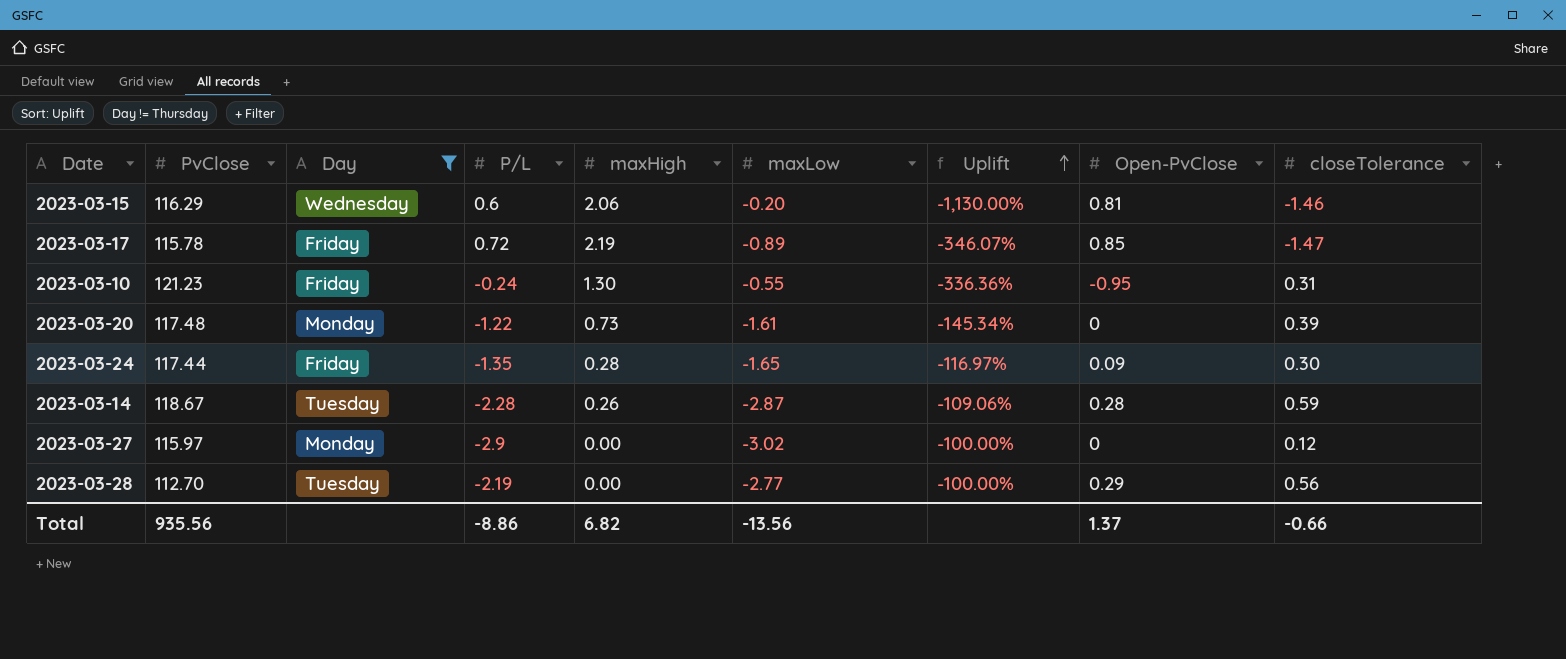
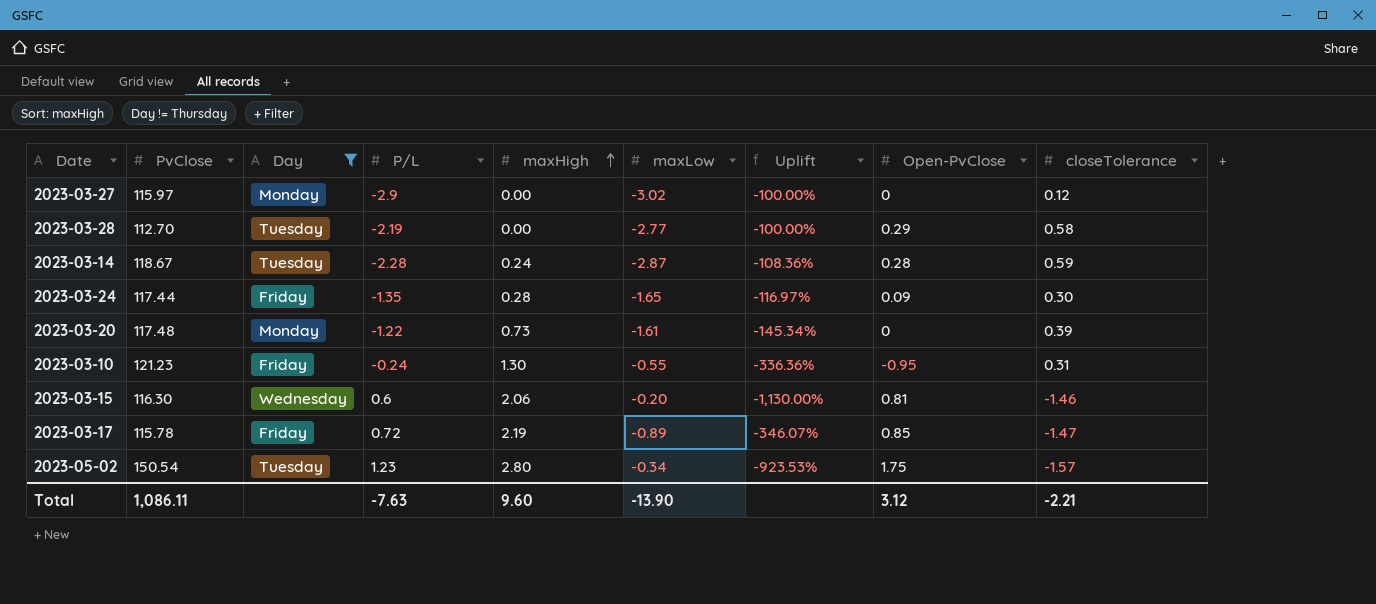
row order: Uplift ascending -> maxHigh ascending
2023-03-28 | closeTolerance: 0.56 -> 0.58
2023-03-14 | maxHigh: 0.26 -> 0.24
2023-03-14 | Uplift: -109.06% -> -108.36%
2023-03-15 | PvClose: 116.29 -> 116.30
row 2023-05-02: none -> 150.54 | Tuesday | 1.23 | 2.80 | -0.34 | -923.53% | 1.75 | -1.57
Total | PvClose: 935.56 -> 1,086.11
Total | P/L: -8.86 -> -7.63
Total | maxHigh: 6.82 -> 9.60
Total | maxLow: -13.56 -> -13.90
Total | Open-PvClose: 1.37 -> 3.12
Total | closeTolerance: -0.66 -> -2.21

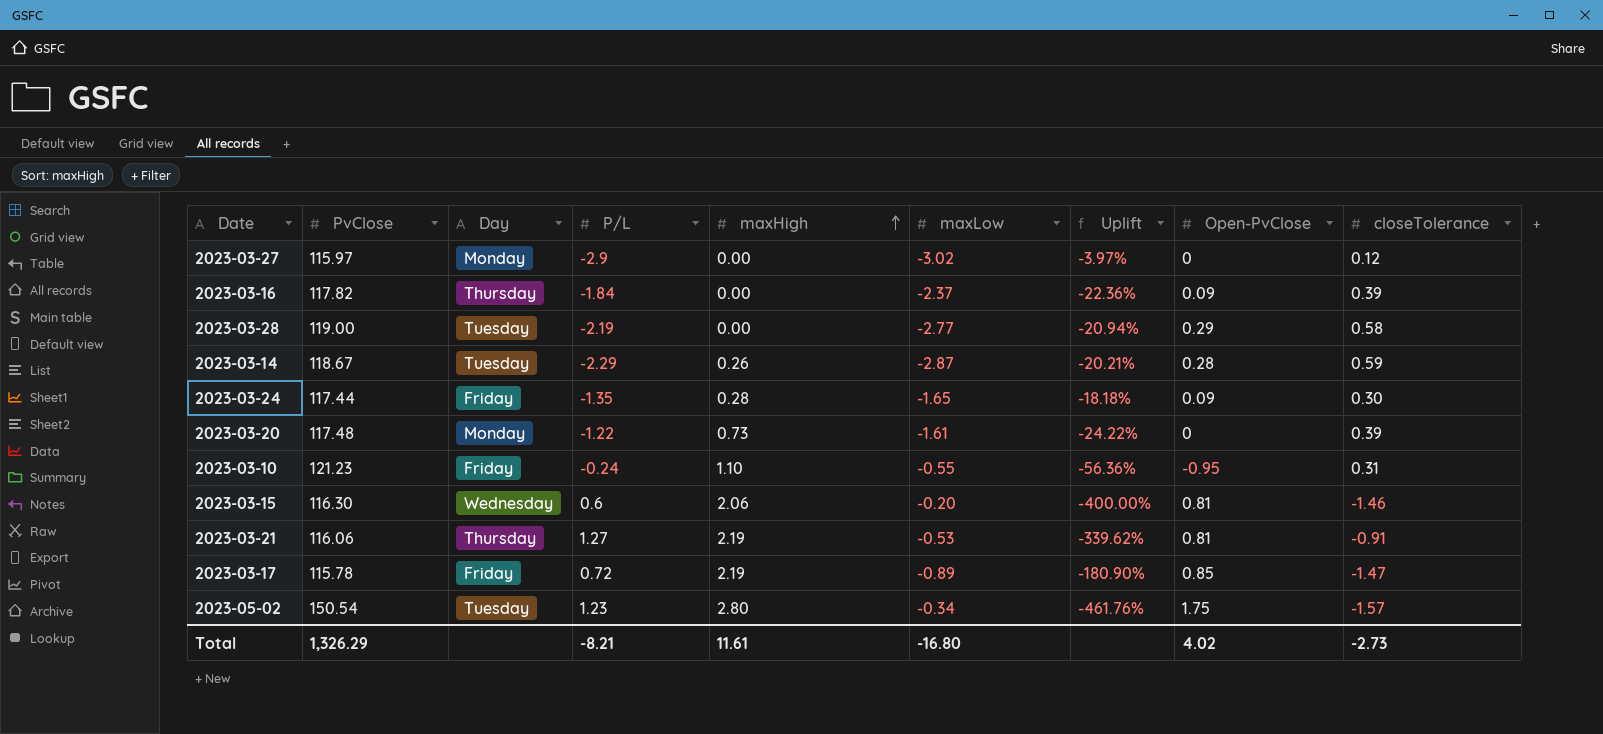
filter: Day != Thursday -> none
column Uplift | formula: ([maxHigh] - [maxLow]) / [maxLow] -> ([P/L] - [maxLow]) / [maxLow]
2023-03-28 | PvClose: 112.70 -> 119.00
2023-03-14 | P/L: -2.28 -> -2.29
2023-03-14 | maxHigh: 0.24 -> 0.26
2023-03-10 | maxHigh: 1.30 -> 1.10
Total | PvClose: 1,086.11 -> 1,326.29
Total | P/L: -7.63 -> -8.21
Total | maxHigh: 9.60 -> 11.61
Total | maxLow: -13.90 -> -16.80
Total | Open-PvClose: 3.12 -> 4.02
Total | closeTolerance: -2.21 -> -2.73

